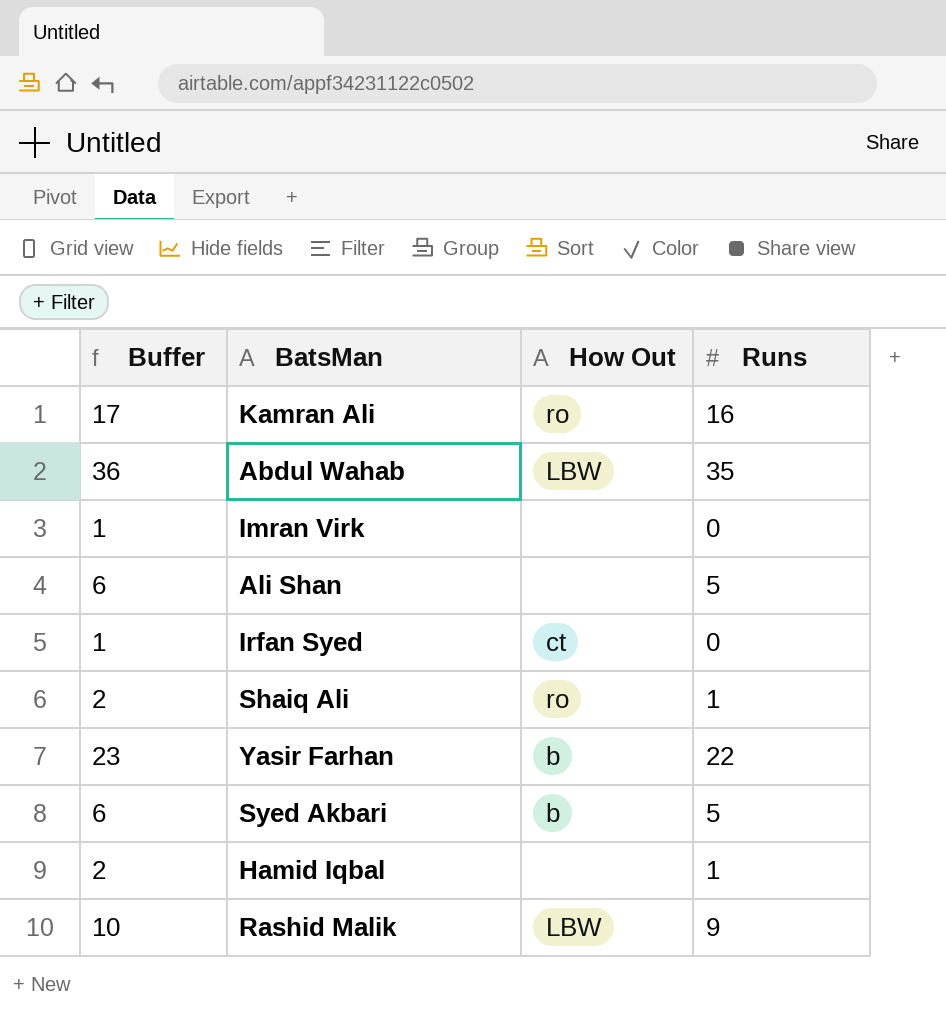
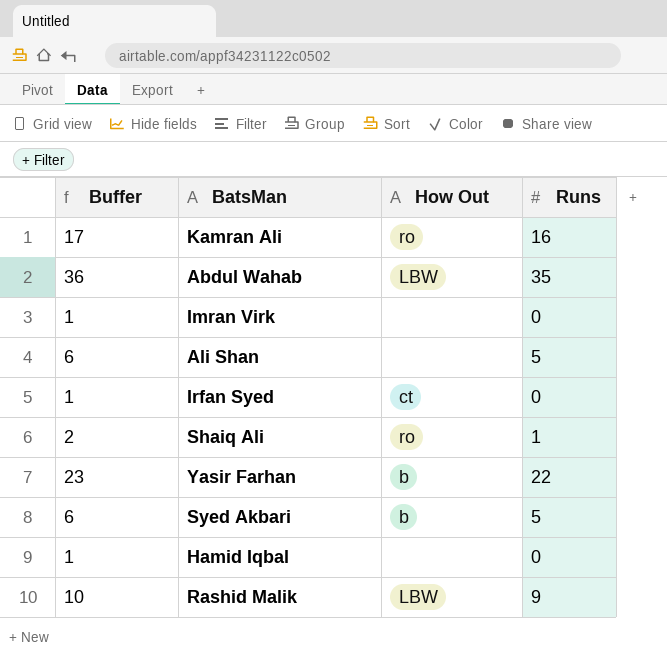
Hamid Iqbal | Buffer: 2 -> 1
Hamid Iqbal | Runs: 1 -> 0

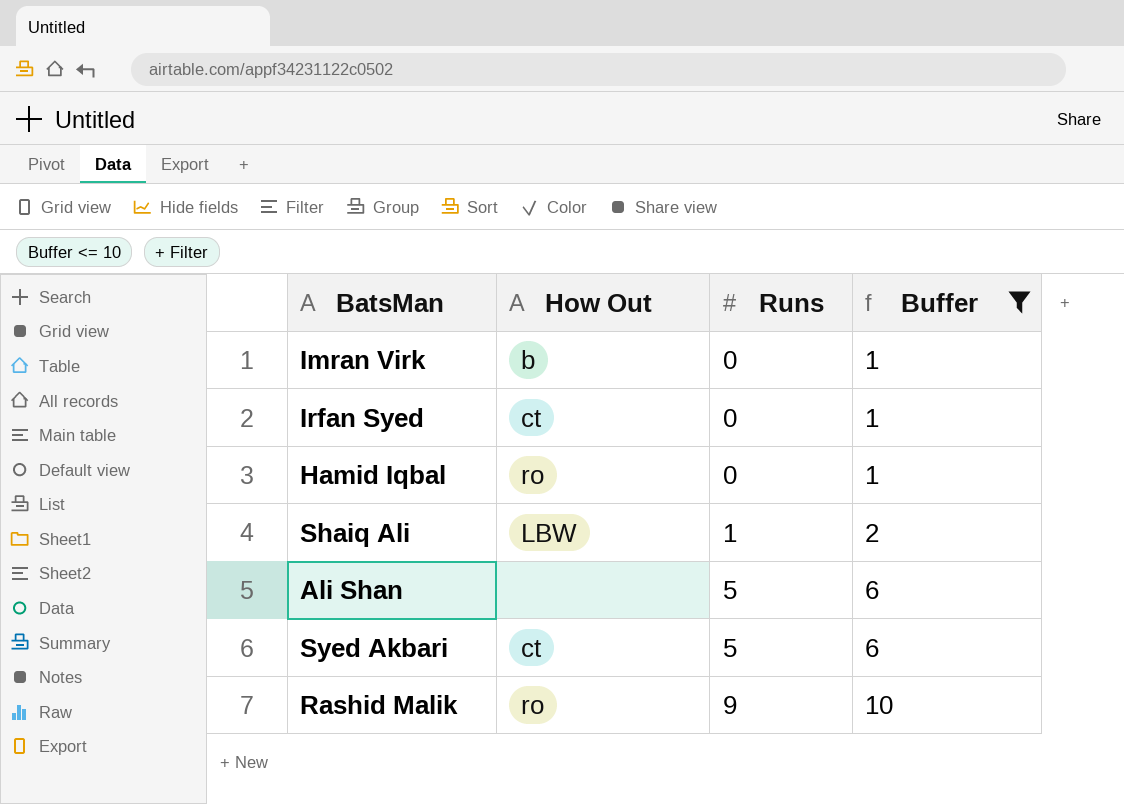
filter: none -> Buffer <= 10
row order: none -> Runs ascending
column Buffer | position: 1 -> 4
Imran Virk | How Out: none -> b
Hamid Iqbal | How Out: none -> ro
Shaiq Ali | How Out: ro -> LBW
Syed Akbari | How Out: b -> ct
Rashid Malik | How Out: LBW -> ro

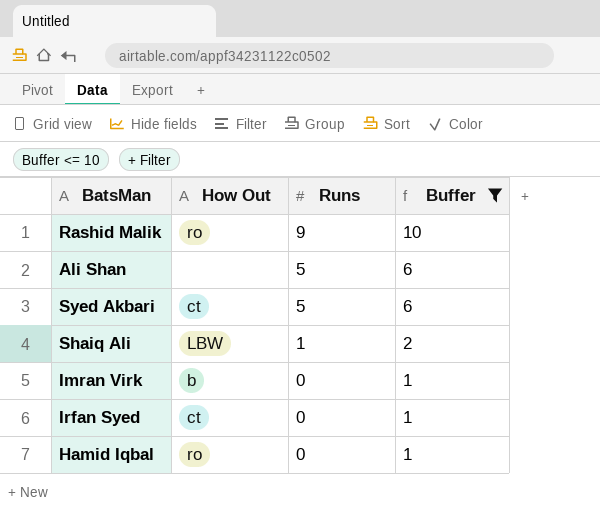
row order: Runs ascending -> Runs descending

